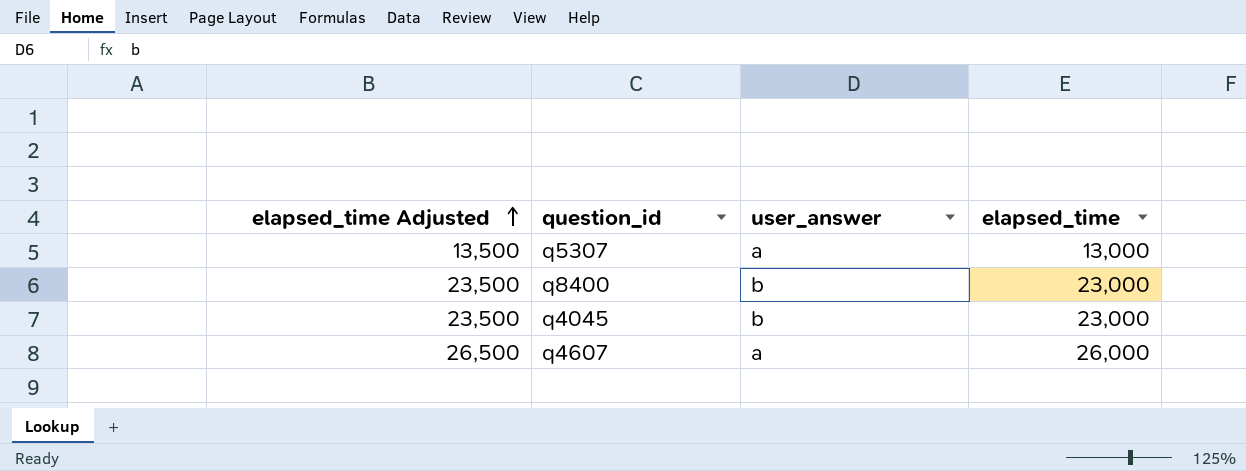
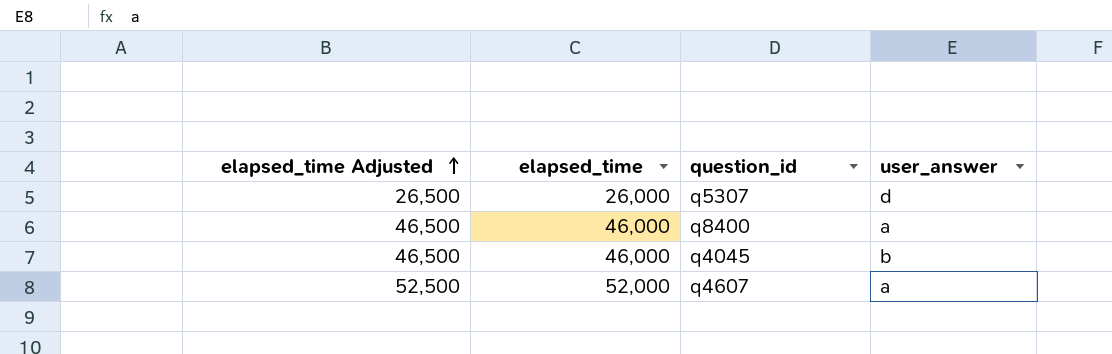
column elapsed_time | position: 4 -> 2
q5307 | elapsed_time Adjusted: 13,500 -> 26,500
q5307 | elapsed_time: 13,000 -> 26,000
q5307 | user_answer: a -> d
q8400 | elapsed_time Adjusted: 23,500 -> 46,500
q8400 | elapsed_time: 23,000 -> 46,000
q8400 | user_answer: b -> a
q4045 | elapsed_time Adjusted: 23,500 -> 46,500
q4045 | elapsed_time: 23,000 -> 46,000
q4607 | elapsed_time Adjusted: 26,500 -> 52,500
q4607 | elapsed_time: 26,000 -> 52,000

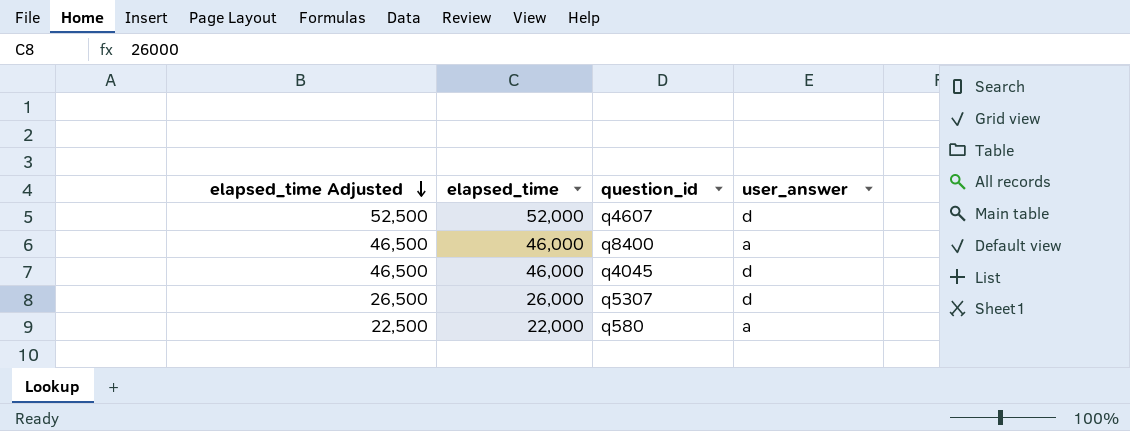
row order: elapsed_time Adjusted ascending -> elapsed_time Adjusted descending
q4607 | user_answer: a -> d
q4045 | user_answer: b -> d
row q580: none -> 22,500 | 22,000 | a

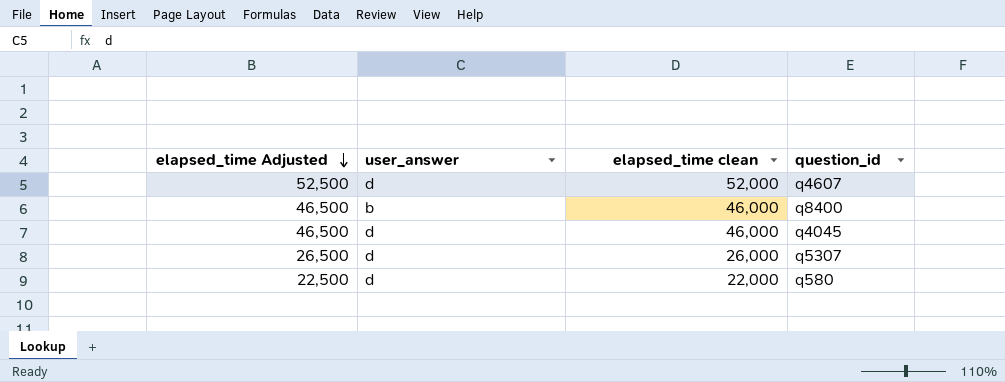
column user_answer | position: 4 -> 2
column name: elapsed_time -> elapsed_time clean
q8400 | user_answer: a -> b
q580 | user_answer: a -> d

